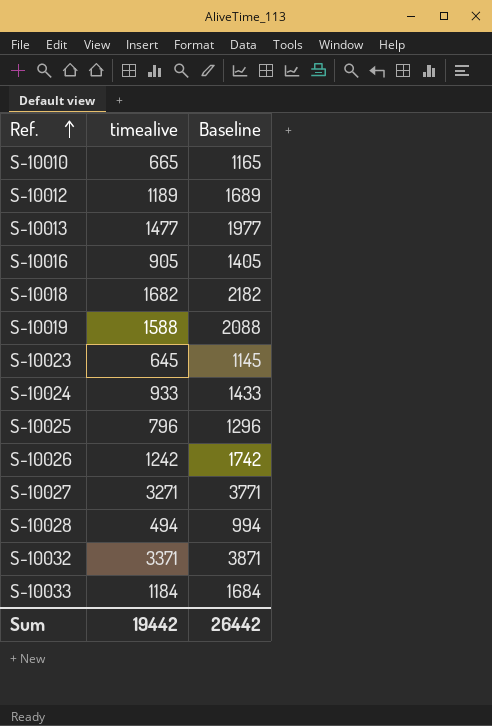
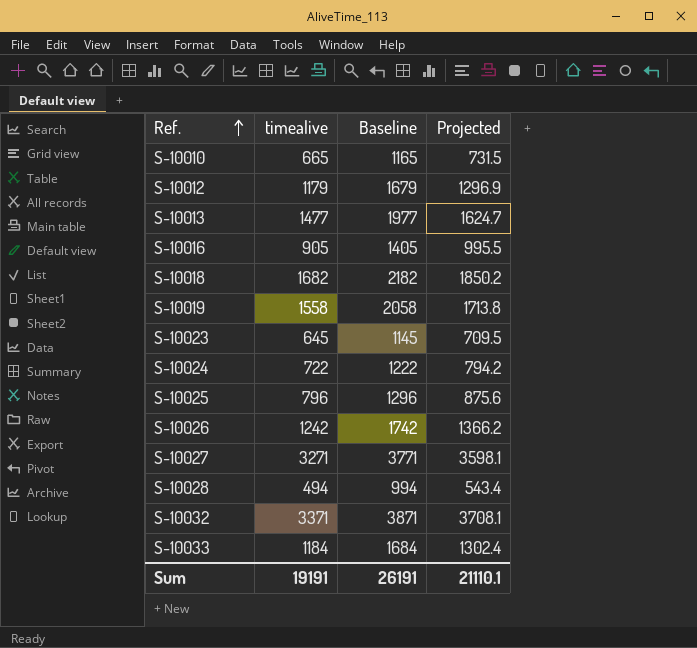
column Projected | formula: none -> [timealive] * 1.1
S-10012 | timealive: 1189 -> 1179
S-10012 | Baseline: 1689 -> 1679
S-10019 | timealive: 1588 -> 1558
S-10019 | Baseline: 2088 -> 2058
S-10024 | timealive: 933 -> 722
S-10024 | Baseline: 1433 -> 1222
Sum | timealive: 19442 -> 19191
Sum | Baseline: 26442 -> 26191

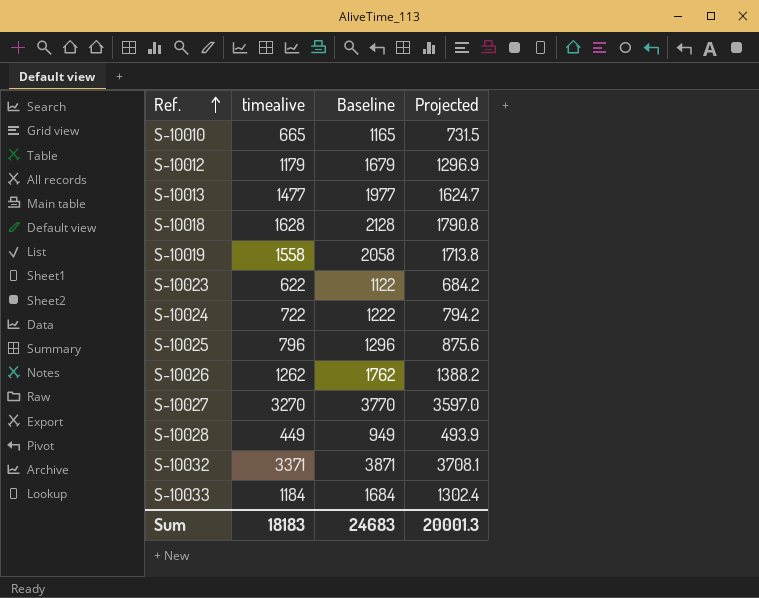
row S-10016: 905 | 1405 | 995.5 -> none
S-10018 | timealive: 1682 -> 1628
S-10018 | Baseline: 2182 -> 2128
S-10018 | Projected: 1850.2 -> 1790.8
S-10023 | timealive: 645 -> 622
S-10023 | Baseline: 1145 -> 1122
S-10023 | Projected: 709.5 -> 684.2
S-10026 | timealive: 1242 -> 1262
S-10026 | Baseline: 1742 -> 1762
S-10026 | Projected: 1366.2 -> 1388.2
S-10027 | timealive: 3271 -> 3270
S-10027 | Baseline: 3771 -> 3770
S-10027 | Projected: 3598.1 -> 3597.0
S-10028 | timealive: 494 -> 449
S-10028 | Baseline: 994 -> 949
S-10028 | Projected: 543.4 -> 493.9
Sum | timealive: 19191 -> 18183
Sum | Baseline: 26191 -> 24683
Sum | Projected: 21110.1 -> 20001.3

